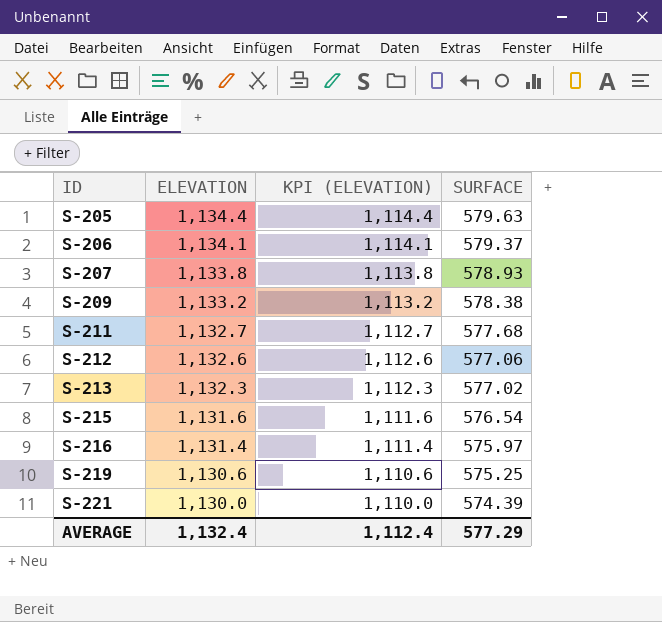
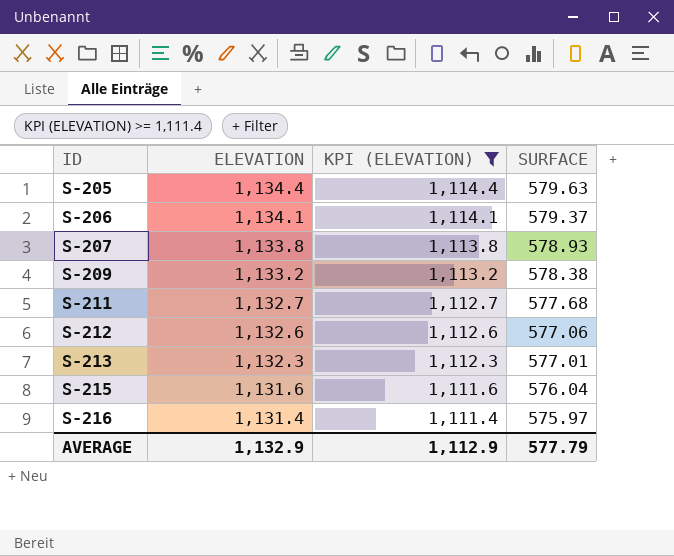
filter: none -> KPI (ELEVATION) >= 1,111.4
S-213 | SURFACE: 577.02 -> 577.01
S-215 | SURFACE: 576.54 -> 576.04
AVERAGE | ELEVATION: 1,132.4 -> 1,132.9
AVERAGE | KPI (ELEVATION): 1,112.4 -> 1,112.9
AVERAGE | SURFACE: 577.29 -> 577.79

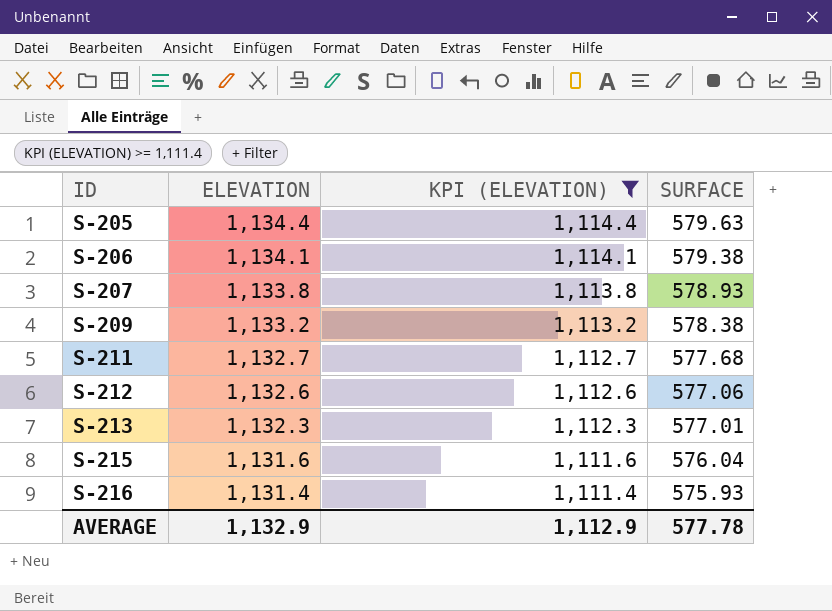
S-206 | SURFACE: 579.37 -> 579.38
S-216 | SURFACE: 575.97 -> 575.93
AVERAGE | SURFACE: 577.79 -> 577.78

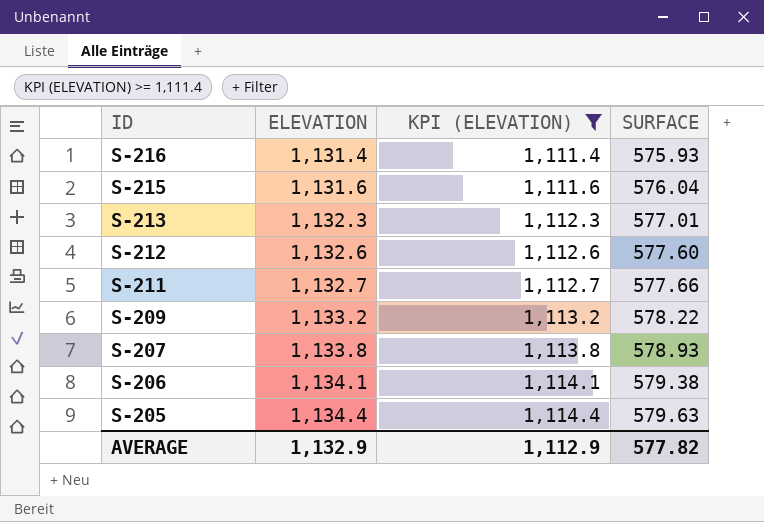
row order: ID ascending -> ID descending
S-212 | SURFACE: 577.06 -> 577.60
S-211 | SURFACE: 577.68 -> 577.66
S-209 | SURFACE: 578.38 -> 578.22
AVERAGE | SURFACE: 577.78 -> 577.82

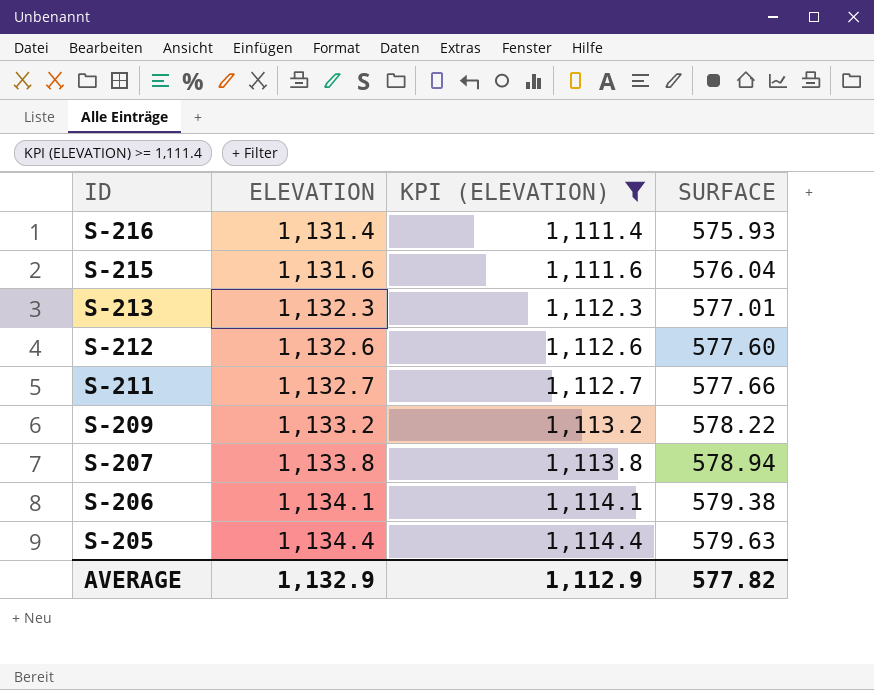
S-207 | SURFACE: 578.93 -> 578.94

